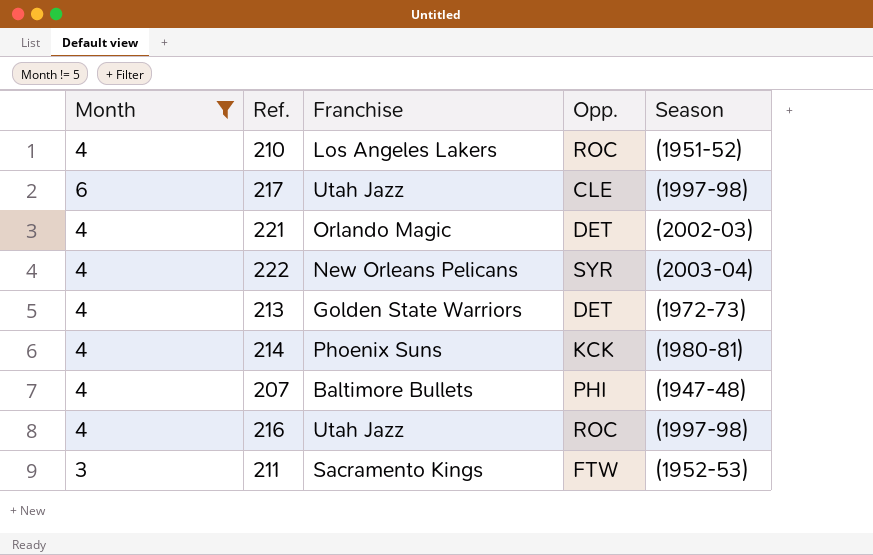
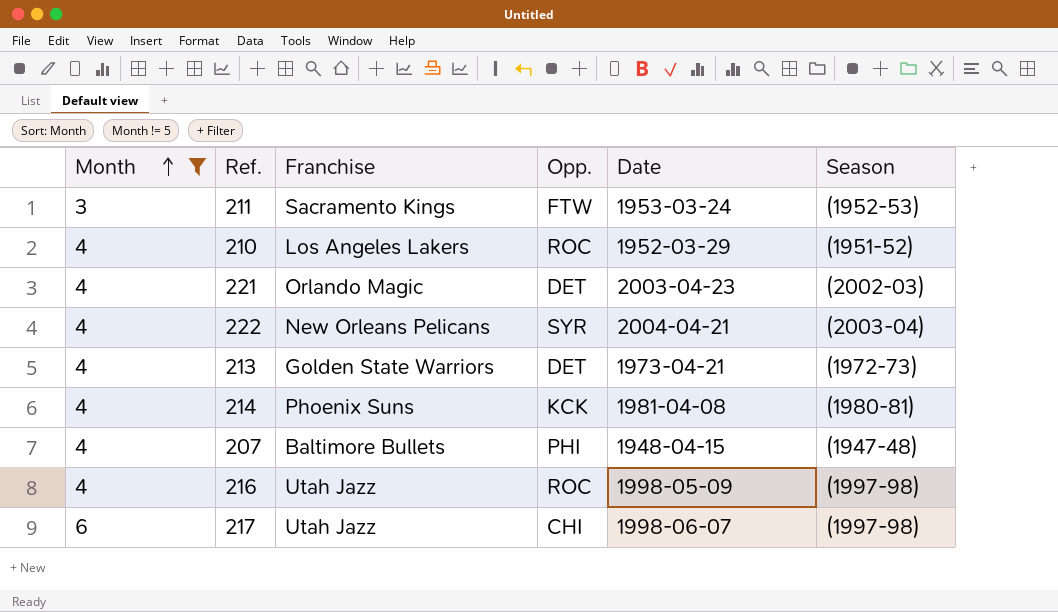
row order: none -> Month ascending
column Date | position: none -> 5
217 | Opp.: CLE -> CHI

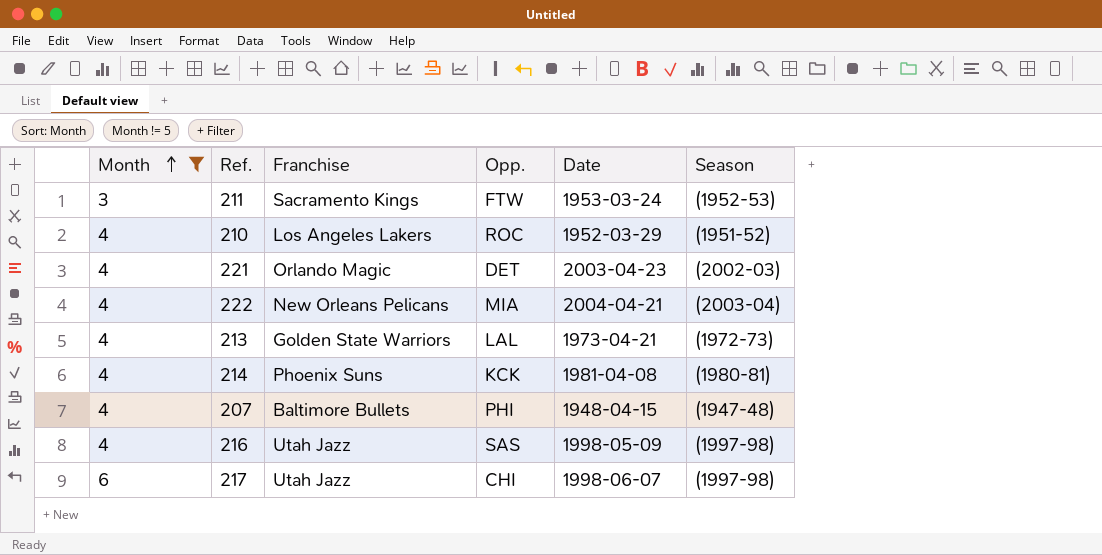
222 | Opp.: SYR -> MIA
213 | Opp.: DET -> LAL
216 | Opp.: ROC -> SAS

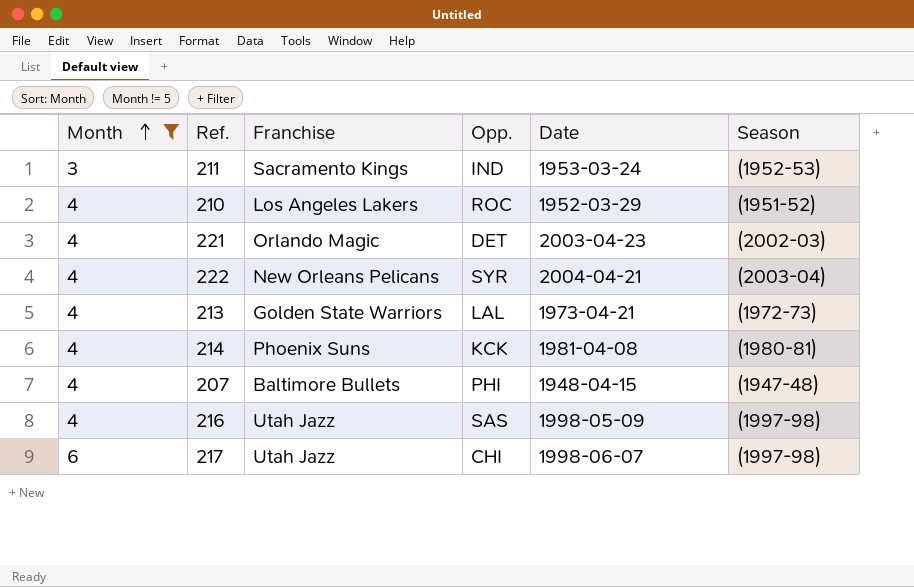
211 | Opp.: FTW -> IND
222 | Opp.: MIA -> SYR

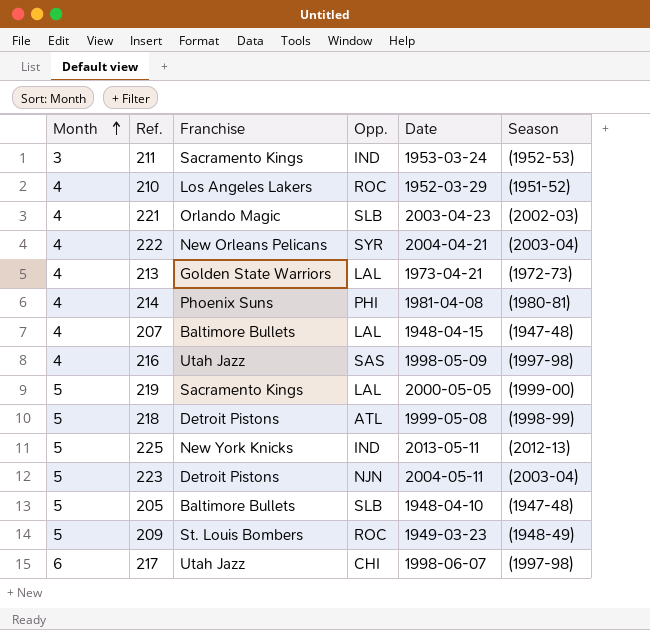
filter: Month != 5 -> none
221 | Opp.: DET -> SLB
214 | Opp.: KCK -> PHI
207 | Opp.: PHI -> LAL

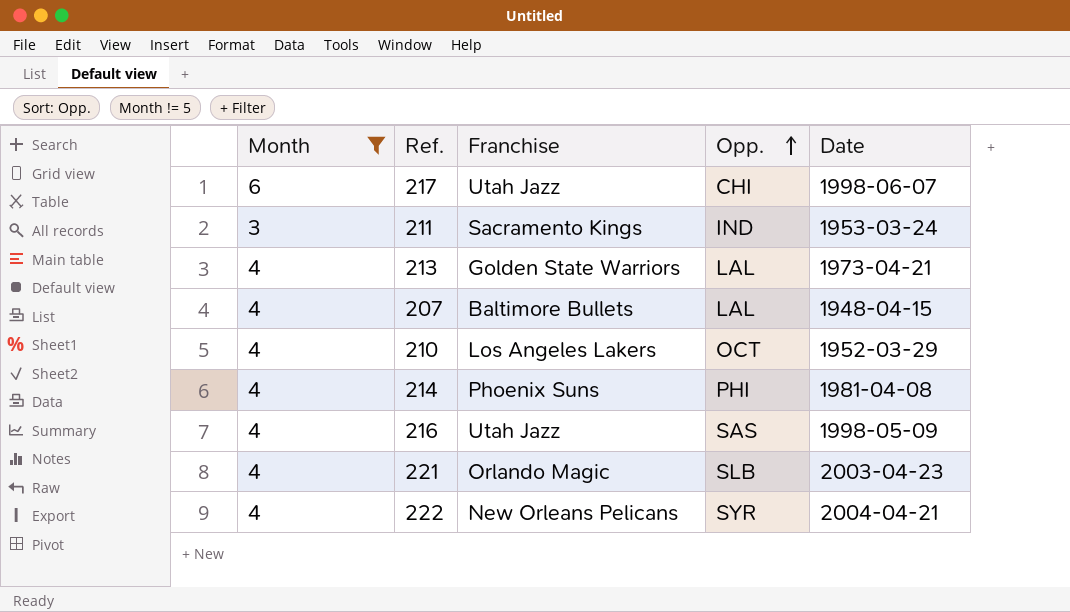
filter: none -> Month != 5
row order: Month ascending -> Opp. ascending
column Season | position: 6 -> none
210 | Opp.: ROC -> OCT

